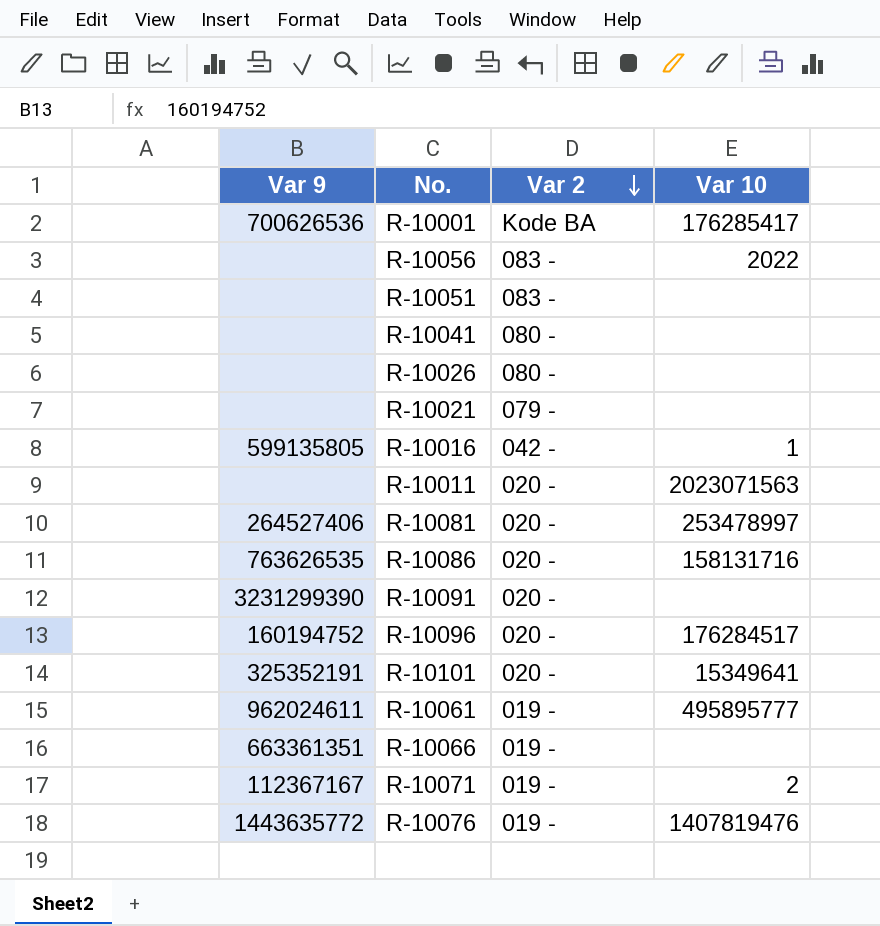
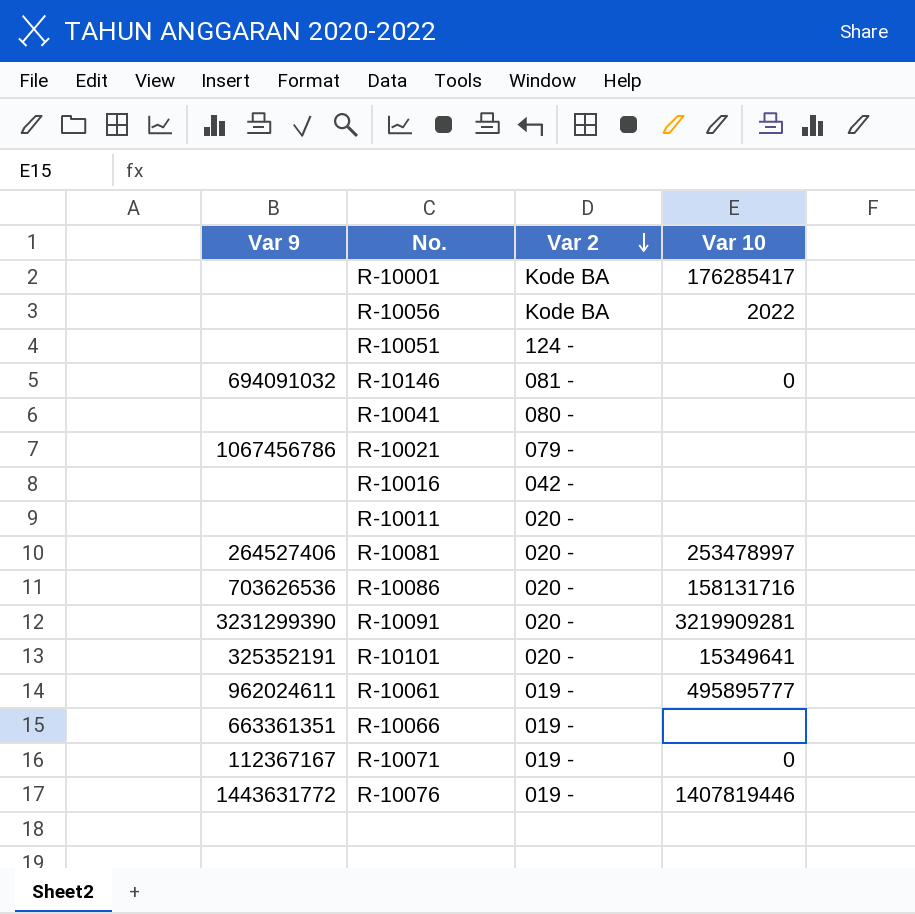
row R-10026: none | 080 - | none -> none
row R-10096: 160194752 | 020 - | 176284517 -> none
R-10001 | Var 9: 700626536 -> none
R-10056 | Var 2: 083 - -> Kode BA
R-10051 | Var 2: 083 - -> 124 -
row R-10146: none -> 694091032 | 081 - | 0
R-10021 | Var 9: none -> 1067456786
R-10016 | Var 9: 599135805 -> none
R-10016 | Var 10: 1 -> none
R-10011 | Var 10: 2023071563 -> none
R-10086 | Var 9: 763626535 -> 703626536
R-10091 | Var 10: none -> 3219909281
R-10071 | Var 10: 2 -> 0
R-10076 | Var 9: 1443635772 -> 1443631772
R-10076 | Var 10: 1407819476 -> 1407819446

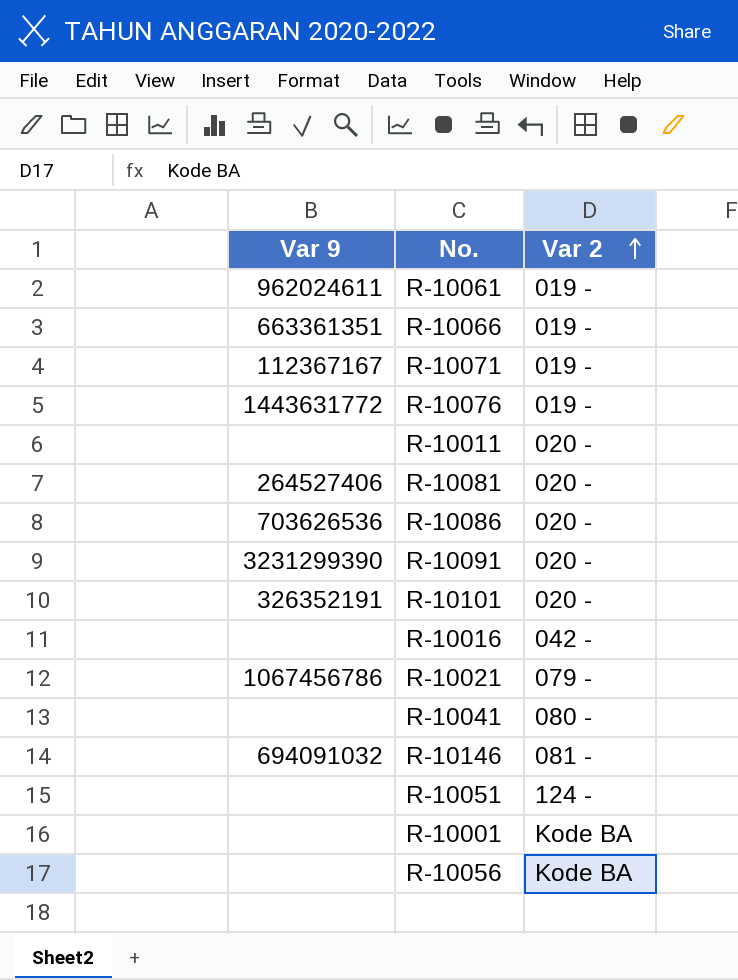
row order: Var 2 descending -> Var 2 ascending
column Var 10 | position: 4 -> none
R-10101 | Var 9: 325352191 -> 326352191

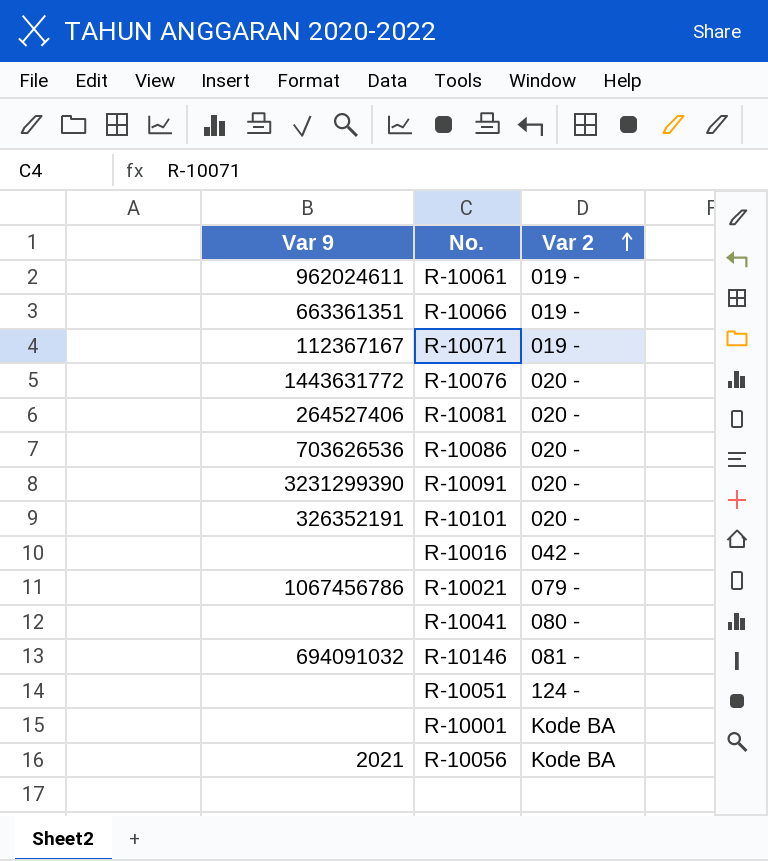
row R-10011: none | 020 - -> none
R-10076 | Var 2: 019 - -> 020 -
R-10056 | Var 9: none -> 2021

